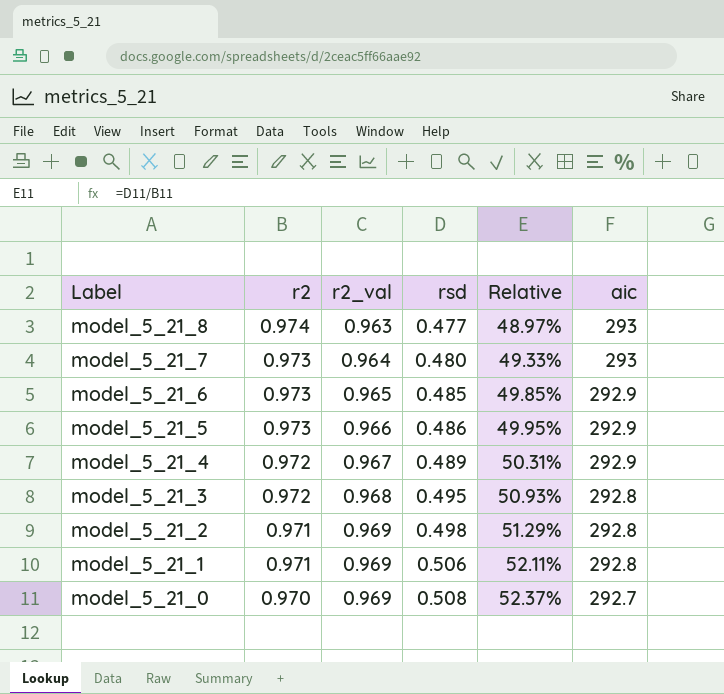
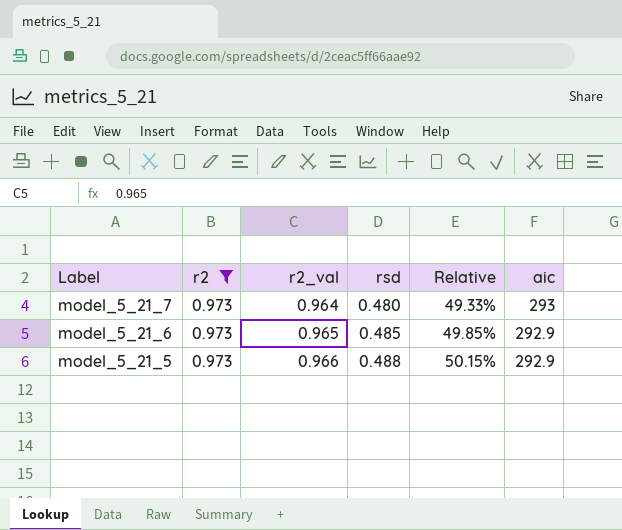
filter: none -> r2 = 0.973
model_5_21_5 | rsd: 0.486 -> 0.488
model_5_21_5 | Relative: 49.95% -> 50.15%

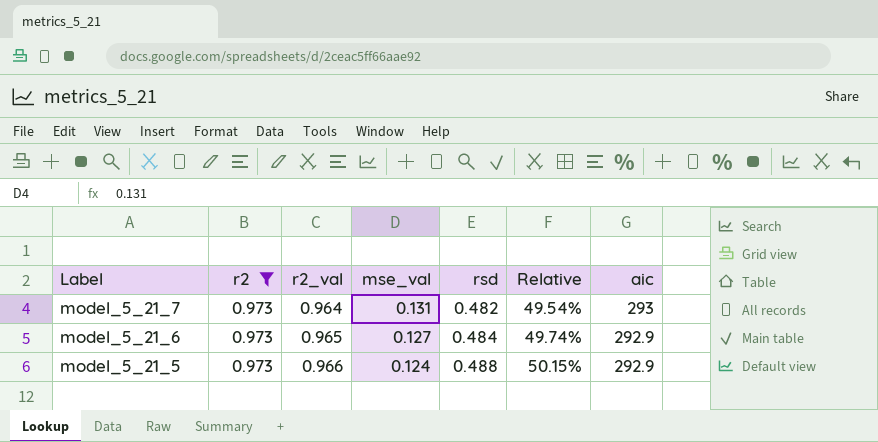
column mse_val | position: none -> 4
model_5_21_7 | rsd: 0.480 -> 0.482
model_5_21_7 | Relative: 49.33% -> 49.54%
model_5_21_6 | rsd: 0.485 -> 0.484
model_5_21_6 | Relative: 49.85% -> 49.74%

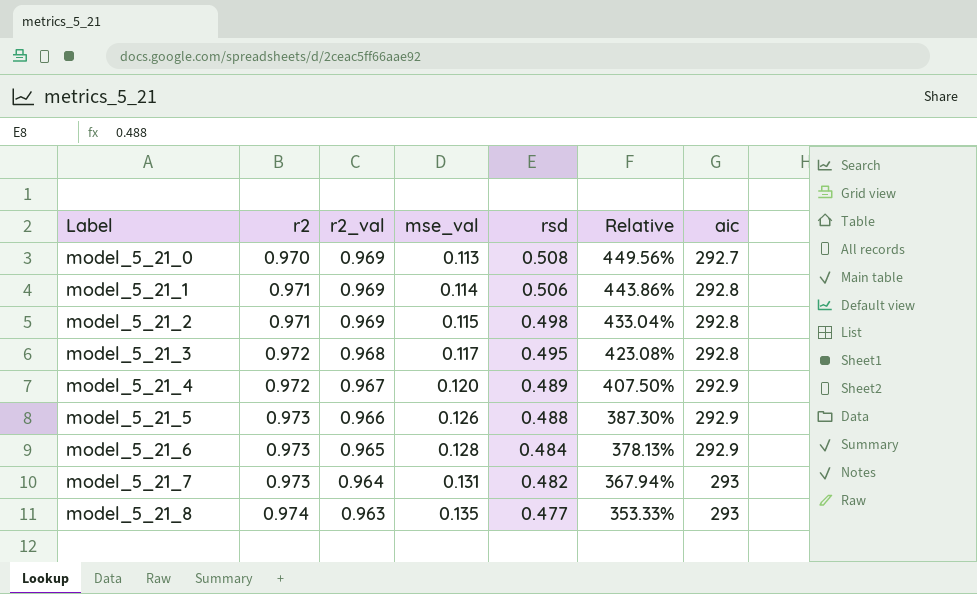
filter: r2 = 0.973 -> none
row order: Label descending -> Label ascending
column Relative | formula: [rsd] / [r2] -> [rsd] / [mse_val]
model_5_21_5 | mse_val: 0.124 -> 0.126
model_5_21_6 | mse_val: 0.127 -> 0.128

